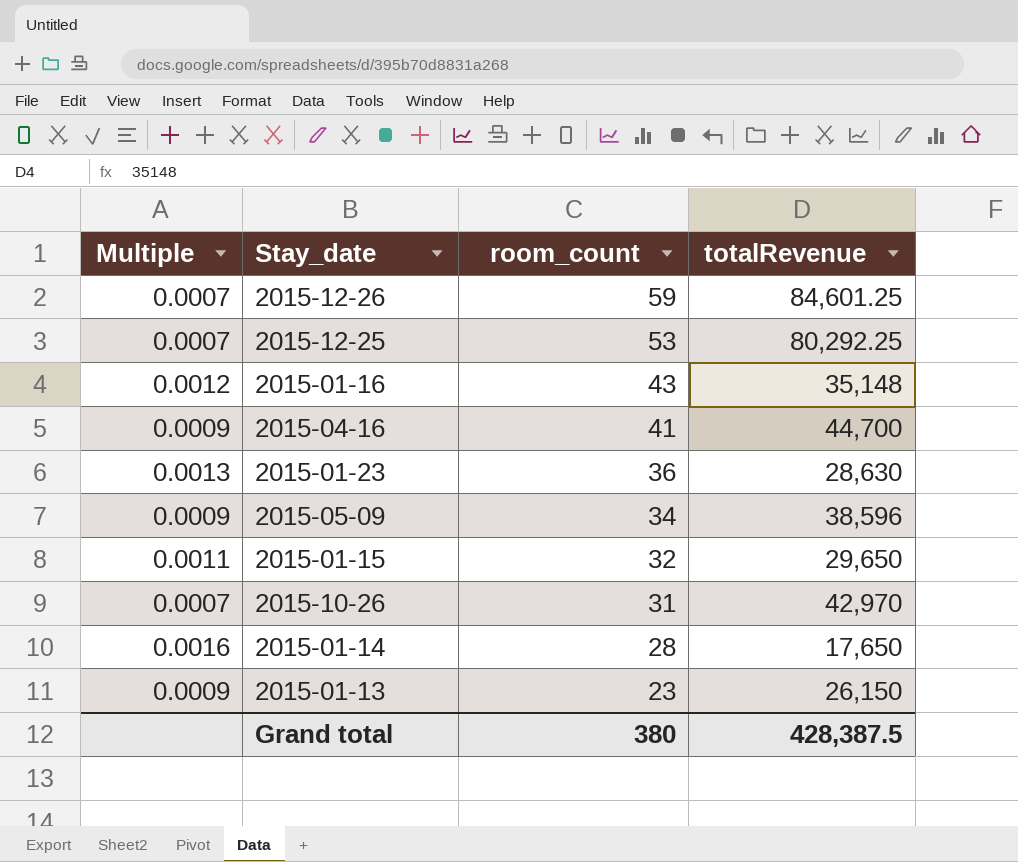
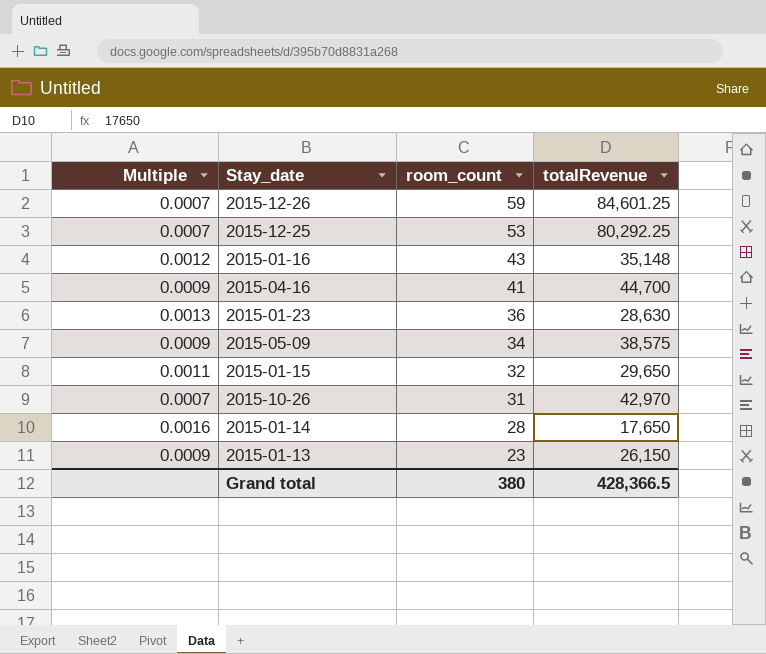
2015-05-09 | totalRevenue: 38,596 -> 38,575
Grand total | totalRevenue: 428,387.5 -> 428,366.5

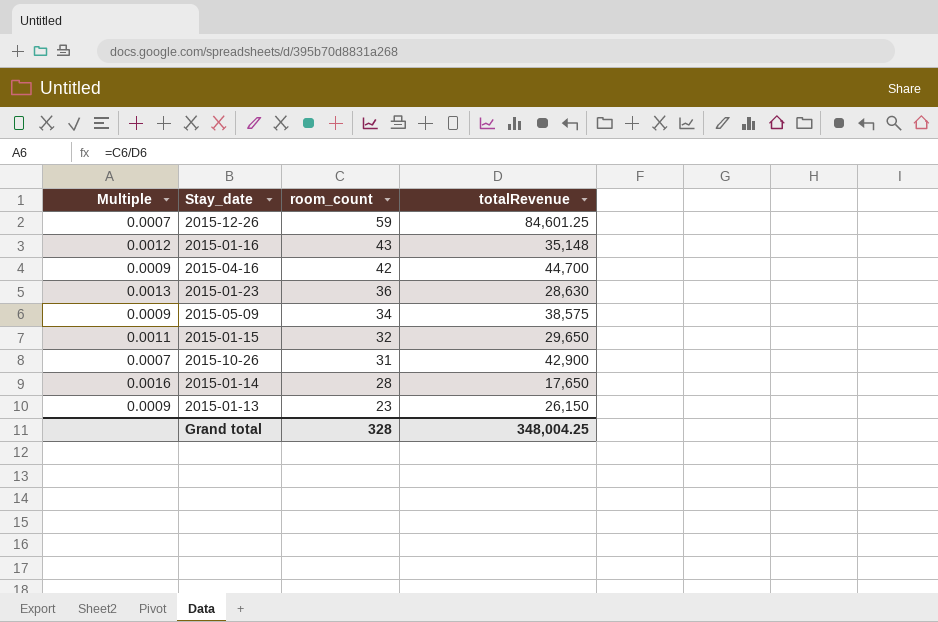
row 2015-12-25: 0.0007 | 53 | 80,292.25 -> none
2015-04-16 | room_count: 41 -> 42
2015-10-26 | totalRevenue: 42,970 -> 42,900
Grand total | room_count: 380 -> 328
Grand total | totalRevenue: 428,366.5 -> 348,004.25

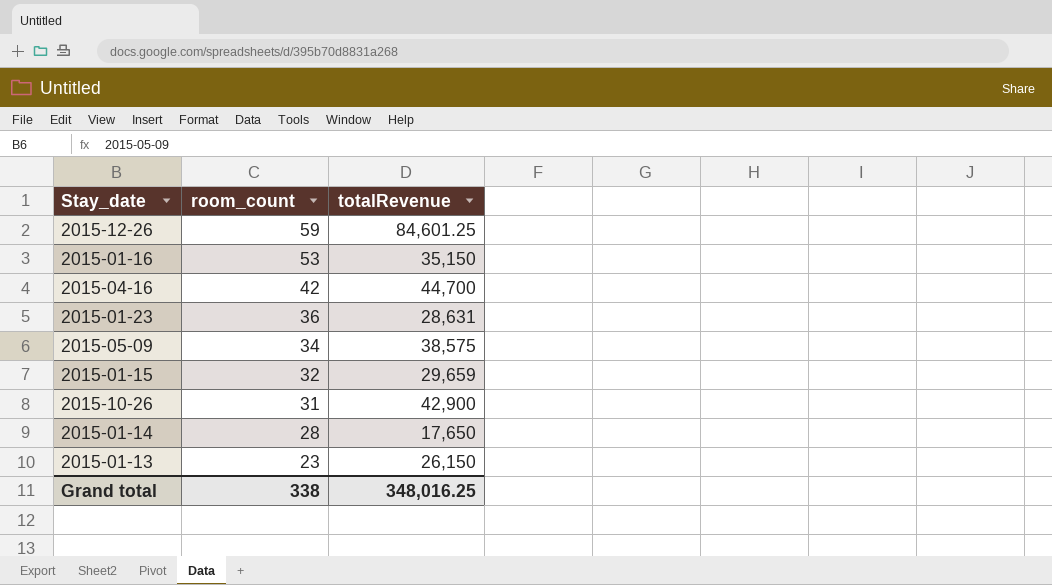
column Multiple | formula: [room_count] / [totalRevenue] -> none
2015-01-16 | room_count: 43 -> 53
2015-01-16 | totalRevenue: 35,148 -> 35,150
2015-01-23 | totalRevenue: 28,630 -> 28,631
2015-01-15 | totalRevenue: 29,650 -> 29,659
Grand total | room_count: 328 -> 338
Grand total | totalRevenue: 348,004.25 -> 348,016.25

